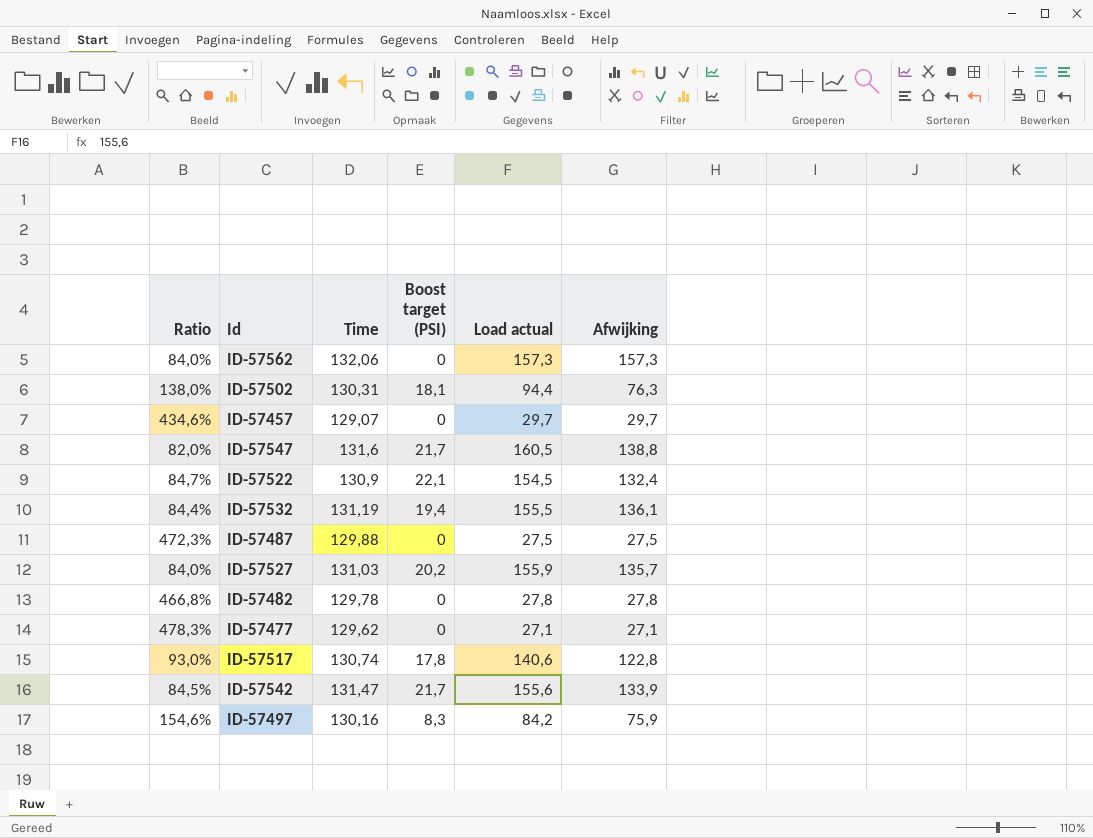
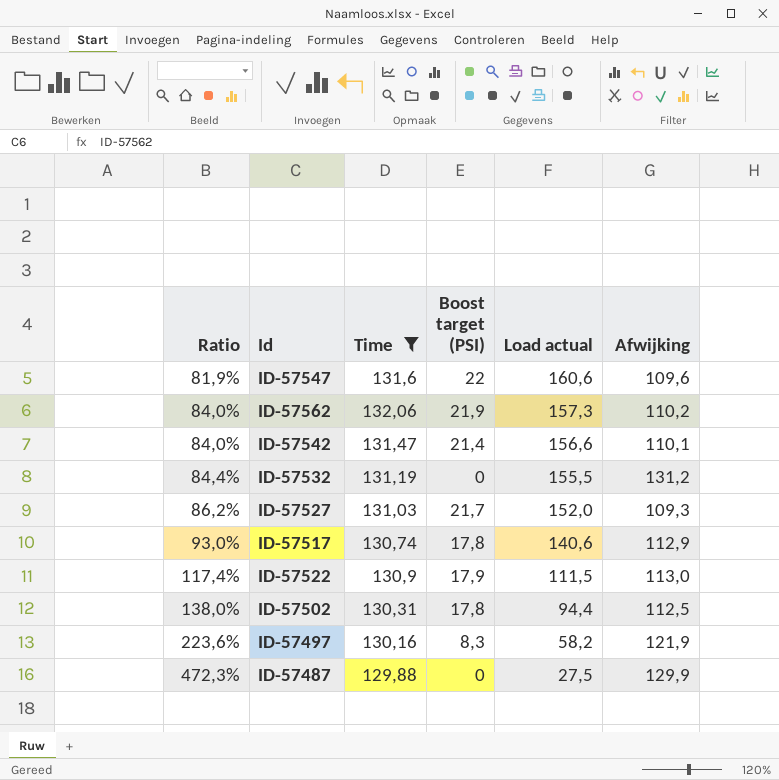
filter: none -> Time >= 129,88
row order: none -> Ratio ascending
column Afwijking | formula: [Load actual] - [Boost target (PSI)] -> [Time] - [Boost target (PSI)]
ID-57547 | Ratio: 82,0% -> 81,9%
ID-57547 | Boost target (PSI): 21,7 -> 22
ID-57547 | Load actual: 160,5 -> 160,6
ID-57562 | Boost target (PSI): 0 -> 21,9
ID-57542 | Ratio: 84,5% -> 84,0%
ID-57542 | Boost target (PSI): 21,7 -> 21,4
ID-57542 | Load actual: 155,6 -> 156,6
ID-57532 | Boost target (PSI): 19,4 -> 0
ID-57527 | Ratio: 84,0% -> 86,2%
ID-57527 | Boost target (PSI): 20,2 -> 21,7
ID-57527 | Load actual: 155,9 -> 152,0
ID-57522 | Ratio: 84,7% -> 117,4%
ID-57522 | Boost target (PSI): 22,1 -> 17,9
ID-57522 | Load actual: 154,5 -> 111,5
ID-57502 | Boost target (PSI): 18,1 -> 17,8
ID-57497 | Ratio: 154,6% -> 223,6%
ID-57497 | Load actual: 84,2 -> 58,2

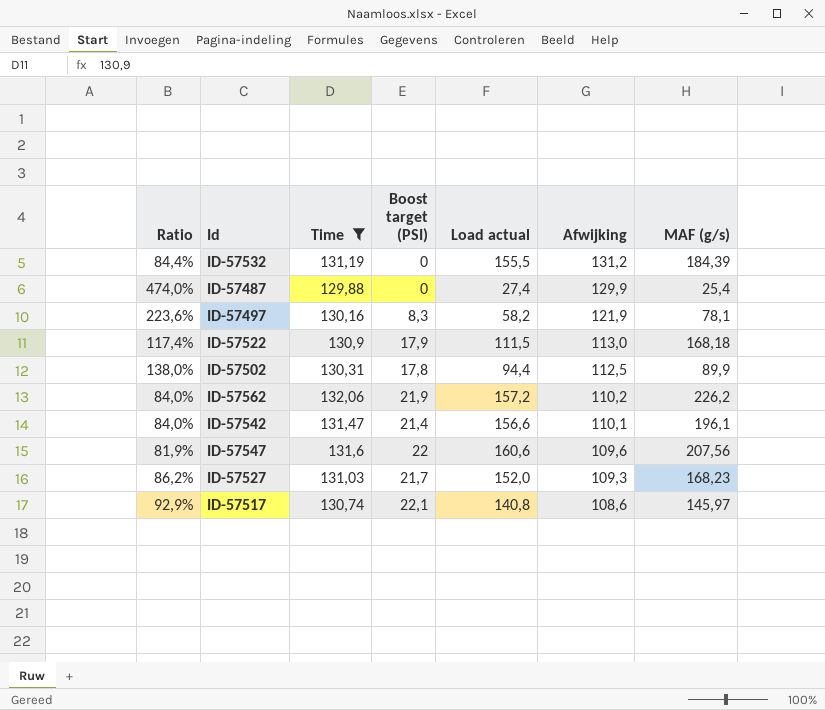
row order: Ratio ascending -> Afwijking descending
column MAF (g/s) | position: none -> 7
ID-57487 | Ratio: 472,3% -> 474,0%
ID-57487 | Load actual: 27,5 -> 27,4
ID-57562 | Load actual: 157,3 -> 157,2
ID-57517 | Ratio: 93,0% -> 92,9%
ID-57517 | Boost target (PSI): 17,8 -> 22,1
ID-57517 | Load actual: 140,6 -> 140,8
ID-57517 | Afwijking: 112,9 -> 108,6

